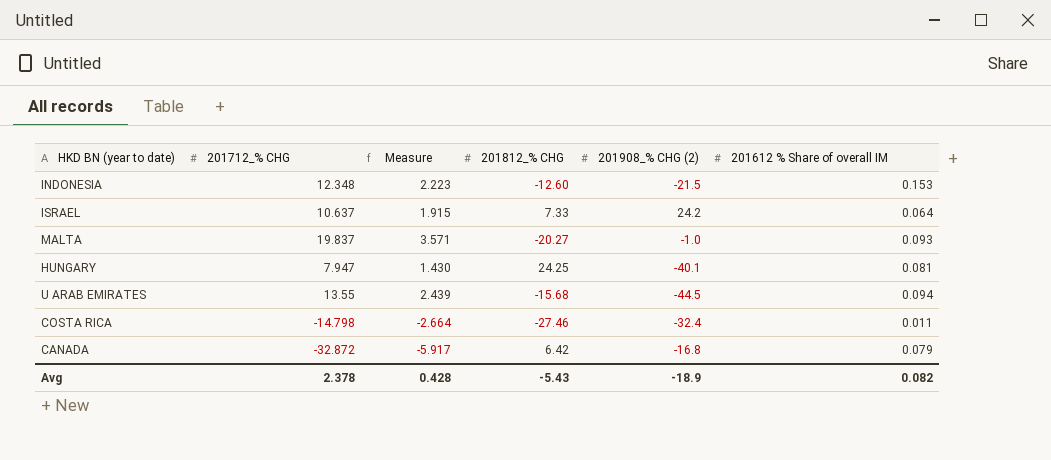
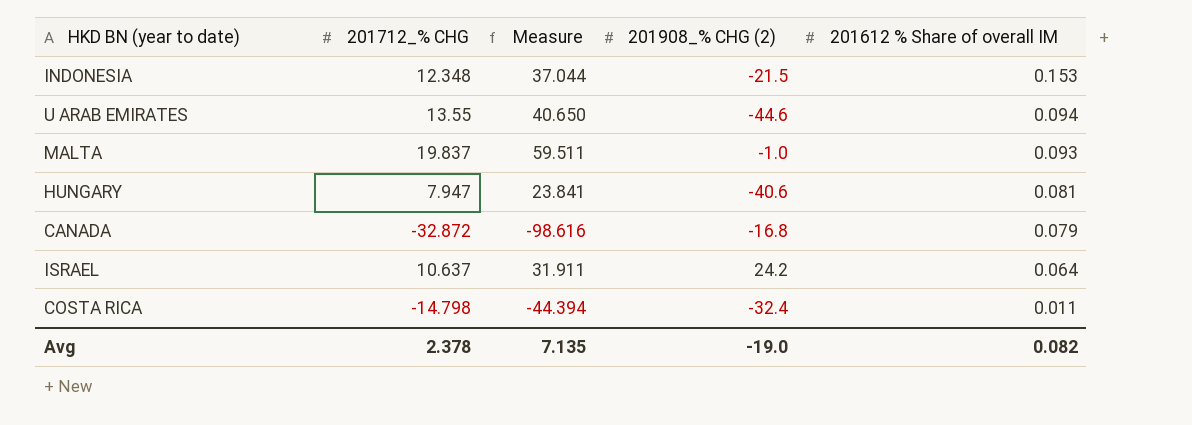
row order: none -> 201612 % Share of overall IM descending
column 201812_% CHG | position: 4 -> none
column Measure | formula: [201712_% CHG] * 0.18 -> [201712_% CHG] * 3
U ARAB EMIRATES | 201908_% CHG (2): -44.5 -> -44.6
HUNGARY | 201908_% CHG (2): -40.1 -> -40.6
Avg | Measure: 0.428 -> 7.135
Avg | 201908_% CHG (2): -18.9 -> -19.0

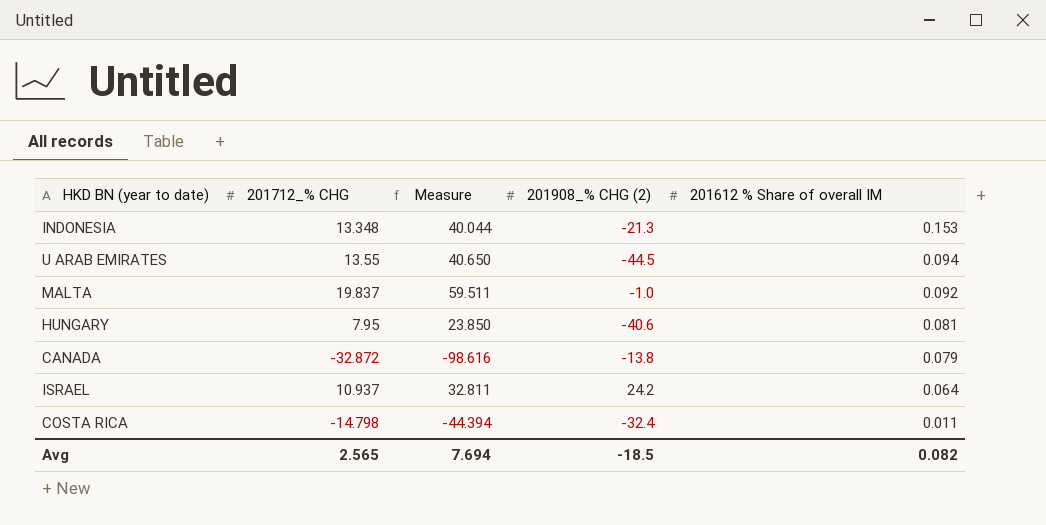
INDONESIA | 201712_% CHG: 12.348 -> 13.348
INDONESIA | Measure: 37.044 -> 40.044
INDONESIA | 201908_% CHG (2): -21.5 -> -21.3
U ARAB EMIRATES | 201908_% CHG (2): -44.6 -> -44.5
MALTA | 201612 % Share of overall IM: 0.093 -> 0.092
HUNGARY | 201712_% CHG: 7.947 -> 7.95
HUNGARY | Measure: 23.841 -> 23.850
CANADA | 201908_% CHG (2): -16.8 -> -13.8
ISRAEL | 201712_% CHG: 10.637 -> 10.937
ISRAEL | Measure: 31.911 -> 32.811
Avg | 201712_% CHG: 2.378 -> 2.565
Avg | Measure: 7.135 -> 7.694
Avg | 201908_% CHG (2): -19.0 -> -18.5

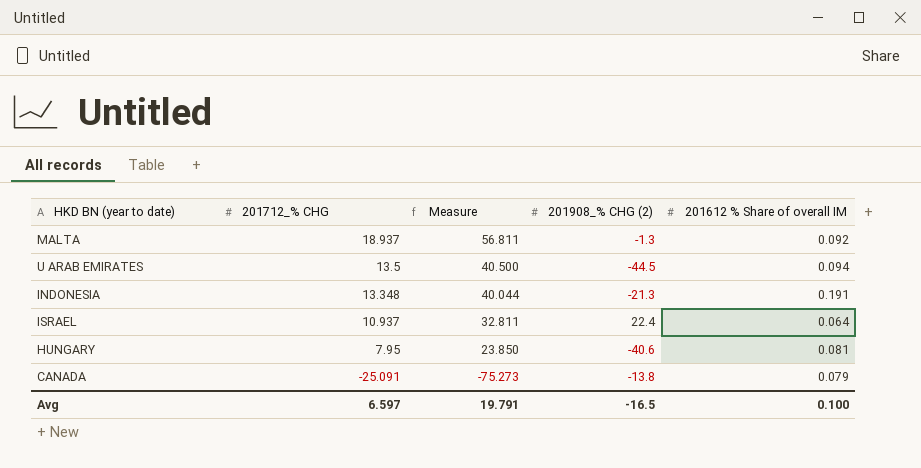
row order: 201612 % Share of overall IM descending -> 201712_% CHG descending
row COSTA RICA: -14.798 | -44.394 | -32.4 | 0.011 -> none
MALTA | 201712_% CHG: 19.837 -> 18.937
MALTA | Measure: 59.511 -> 56.811
MALTA | 201908_% CHG (2): -1.0 -> -1.3
U ARAB EMIRATES | 201712_% CHG: 13.55 -> 13.5
U ARAB EMIRATES | Measure: 40.650 -> 40.500
INDONESIA | 201612 % Share of overall IM: 0.153 -> 0.191
ISRAEL | 201908_% CHG (2): 24.2 -> 22.4
CANADA | 201712_% CHG: -32.872 -> -25.091
CANADA | Measure: -98.616 -> -75.273
Avg | 201712_% CHG: 2.565 -> 6.597
Avg | Measure: 7.694 -> 19.791
Avg | 201908_% CHG (2): -18.5 -> -16.5
Avg | 201612 % Share of overall IM: 0.082 -> 0.100

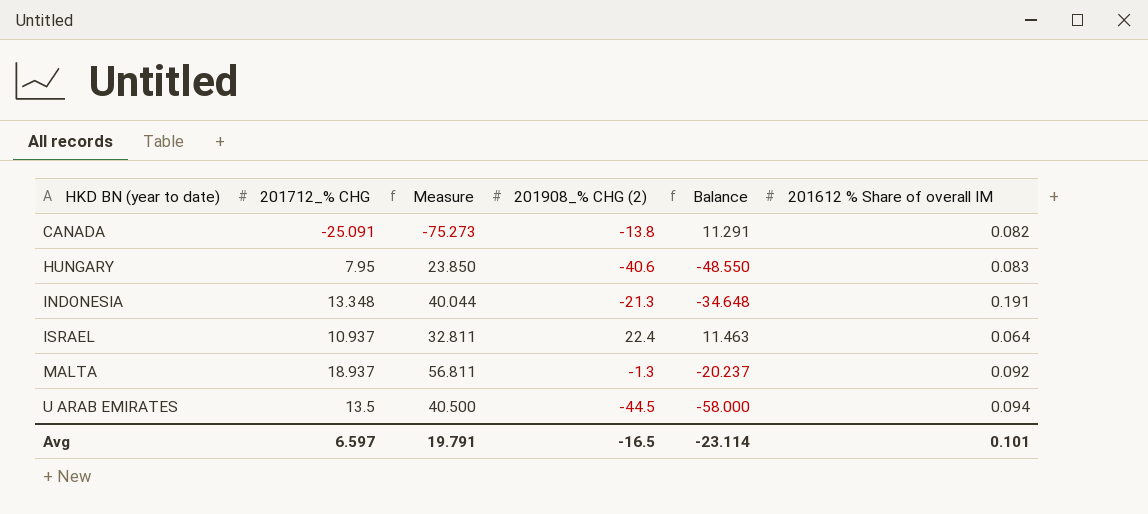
row order: 201712_% CHG descending -> HKD BN (year to date) ascending
column Balance | formula: none -> [201908_% CHG (2)] - [201712_% CHG]
CANADA | 201612 % Share of overall IM: 0.079 -> 0.082
HUNGARY | 201612 % Share of overall IM: 0.081 -> 0.083
Avg | 201612 % Share of overall IM: 0.100 -> 0.101

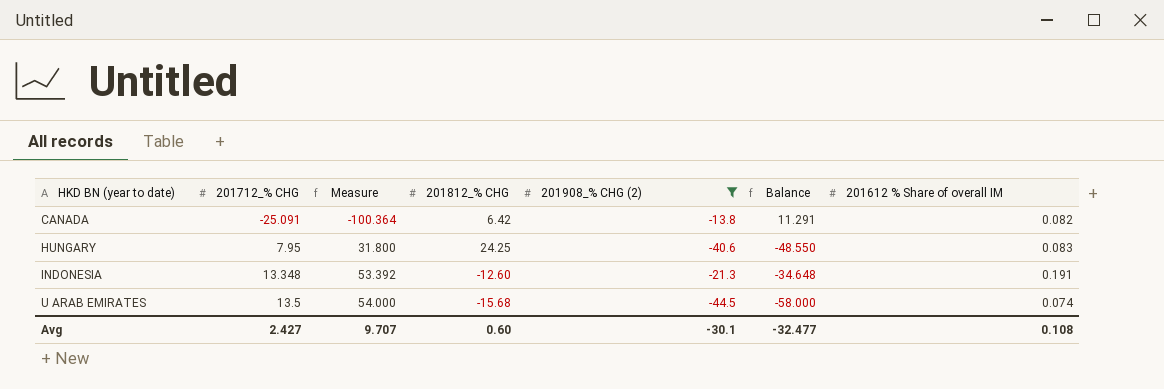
filter: none -> 201908_% CHG (2) <= -13.8
column Measure | formula: [201712_% CHG] * 3 -> [201712_% CHG] * 4
column 201812_% CHG | position: none -> 4
U ARAB EMIRATES | 201612 % Share of overall IM: 0.094 -> 0.074
Avg | 201712_% CHG: 6.597 -> 2.427
Avg | Measure: 19.791 -> 9.707
Avg | 201908_% CHG (2): -16.5 -> -30.1
Avg | Balance: -23.114 -> -32.477
Avg | 201612 % Share of overall IM: 0.101 -> 0.108

